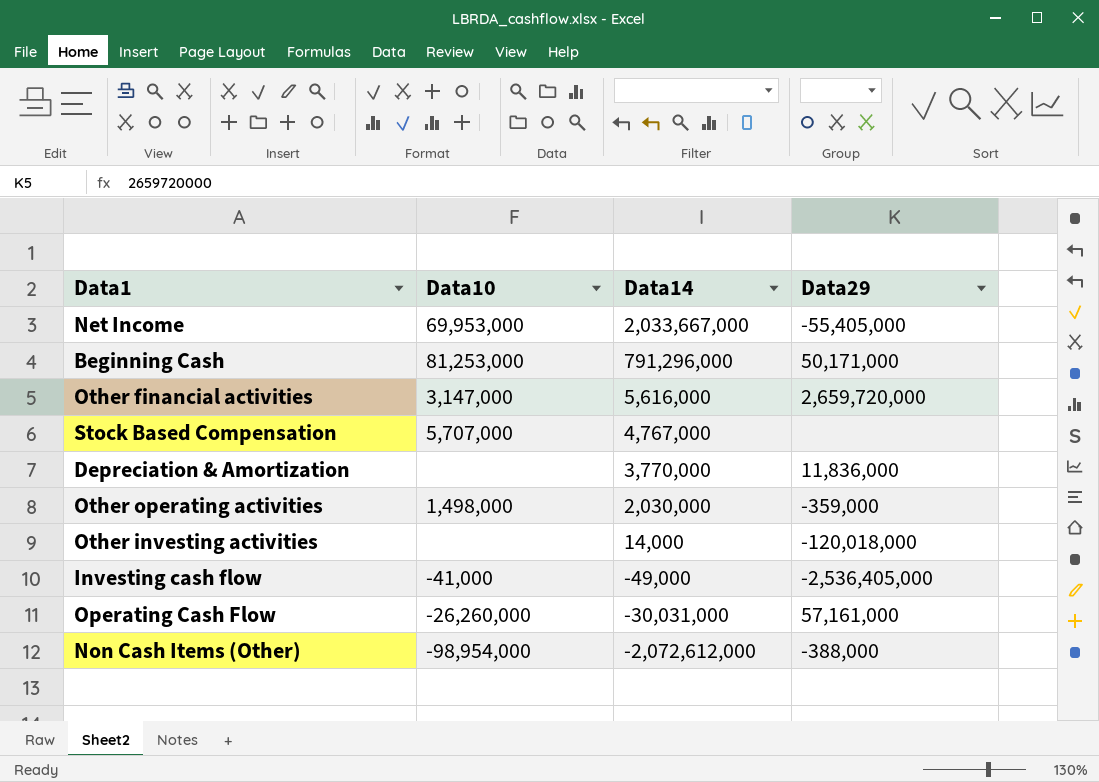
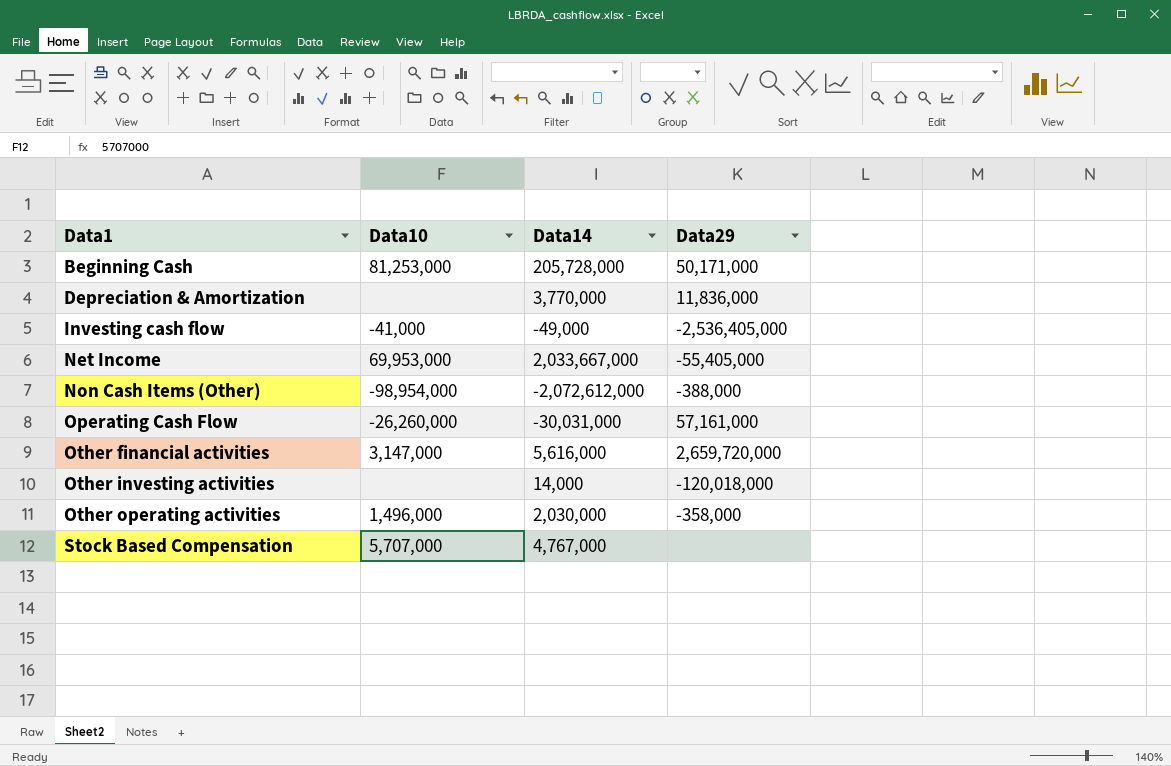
row order: Data14 descending -> Data1 ascending
Beginning Cash | Data14: 791,296,000 -> 205,728,000
Other operating activities | Data10: 1,498,000 -> 1,496,000
Other operating activities | Data29: -359,000 -> -358,000

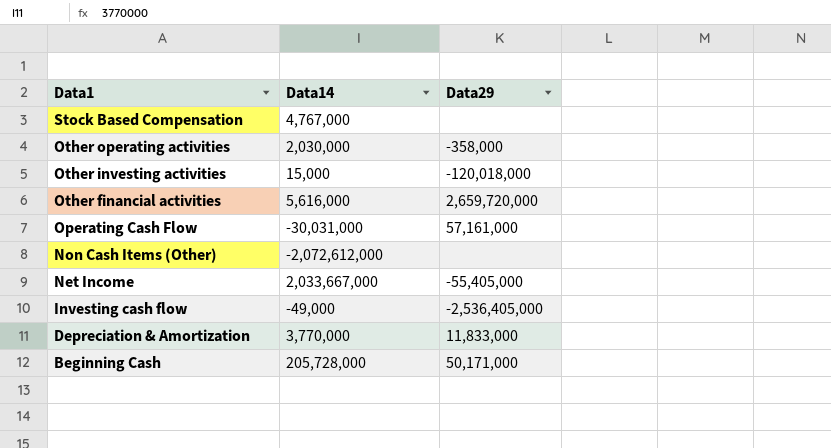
row order: Data1 ascending -> Data1 descending
column Data10 | position: 2 -> none
Other investing activities | Data14: 14,000 -> 15,000
Non Cash Items (Other) | Data29: -388,000 -> none
Depreciation & Amortization | Data29: 11,836,000 -> 11,833,000

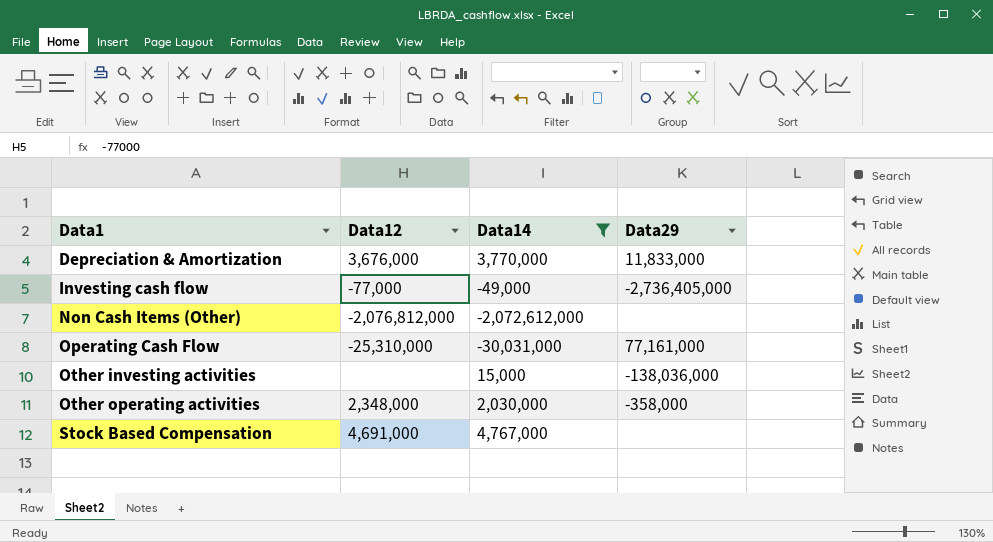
filter: none -> Data14 <= 4,767,000
row order: Data1 descending -> Data1 ascending
column Data12 | position: none -> 2
Investing cash flow | Data29: -2,536,405,000 -> -2,736,405,000
Operating Cash Flow | Data29: 57,161,000 -> 77,161,000
Other investing activities | Data29: -120,018,000 -> -138,036,000

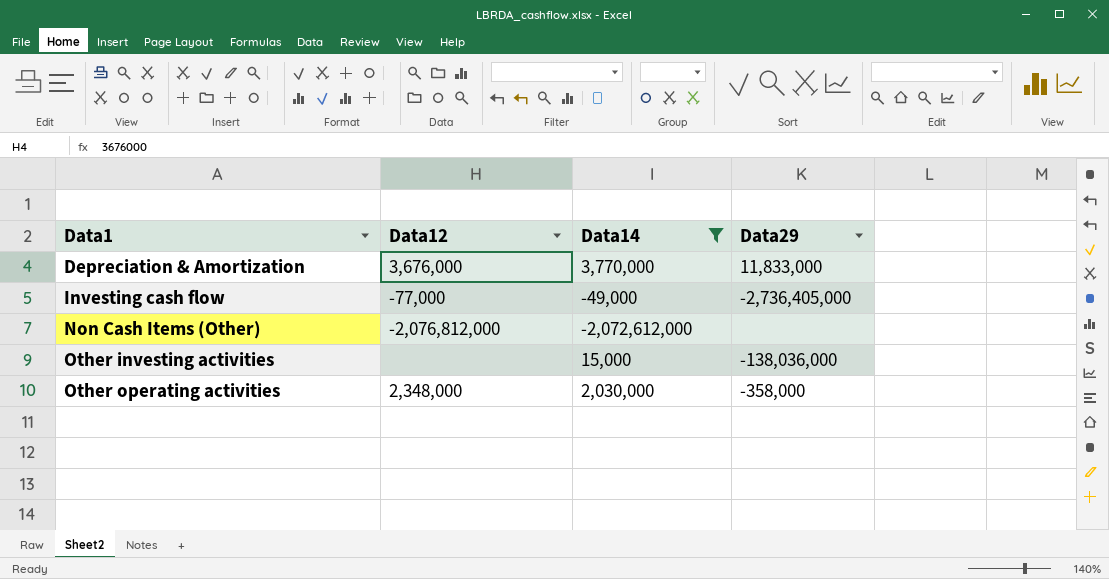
row Operating Cash Flow: -25,310,000 | -30,031,000 | 77,161,000 -> none
row Stock Based Compensation: 4,691,000 | 4,767,000 | none -> none

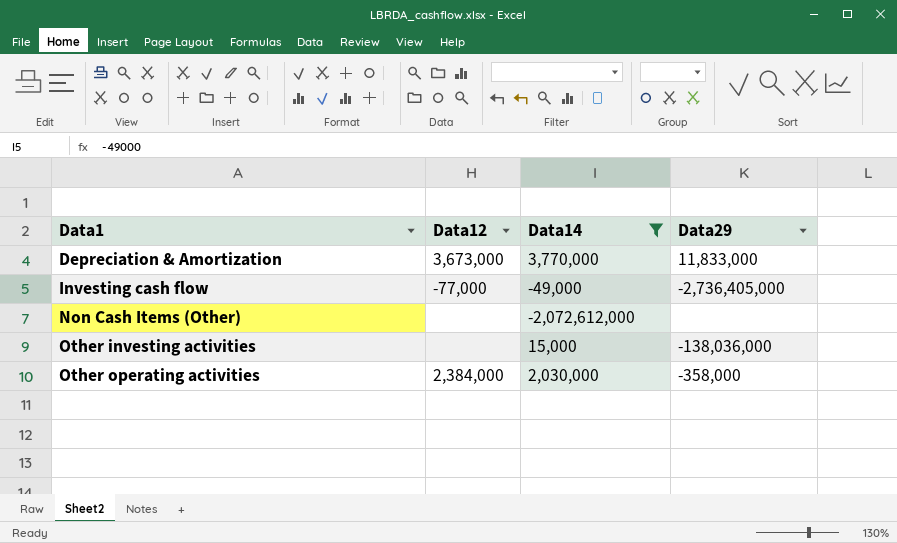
Depreciation & Amortization | Data12: 3,676,000 -> 3,673,000
Non Cash Items (Other) | Data12: -2,076,812,000 -> none
Other operating activities | Data12: 2,348,000 -> 2,384,000

